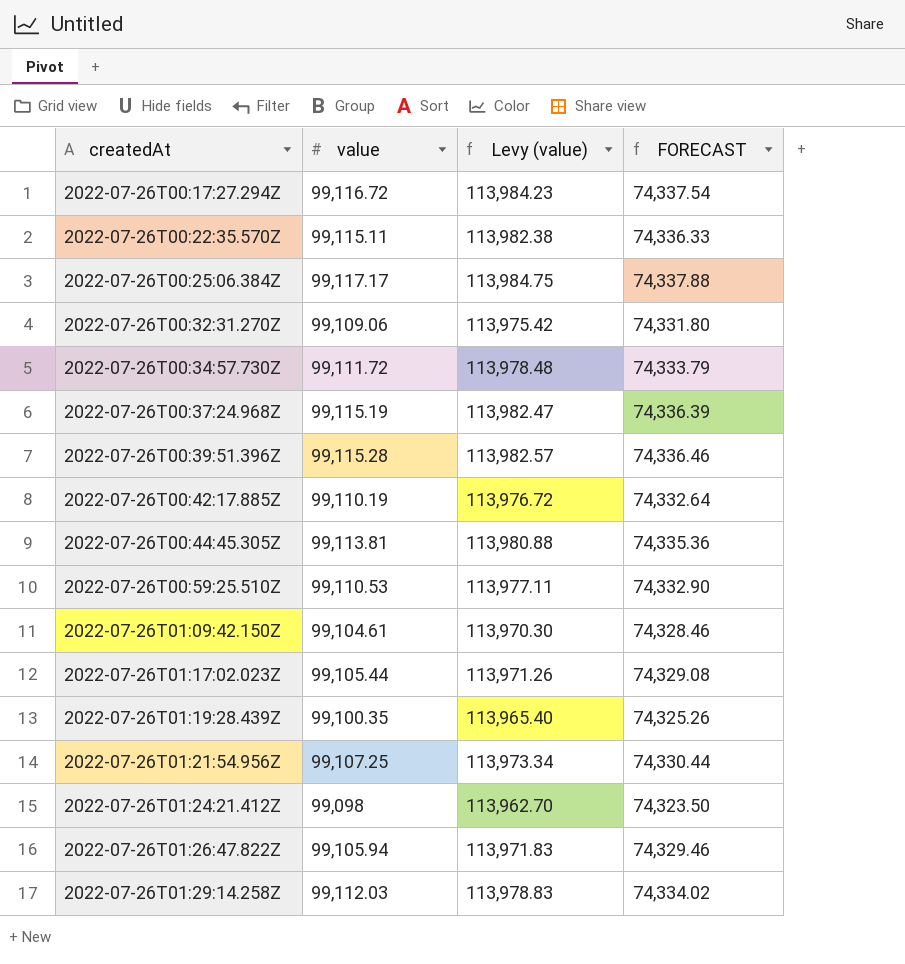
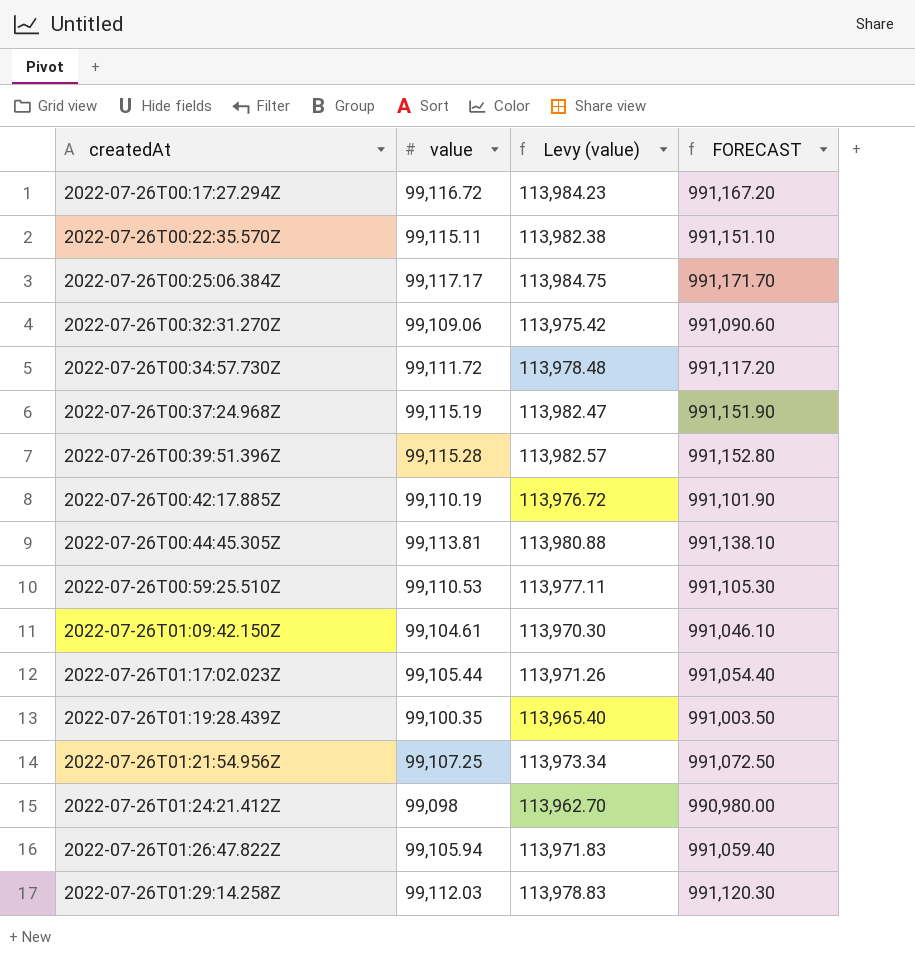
column FORECAST | formula: [value] * 0.75 -> [value] * 10

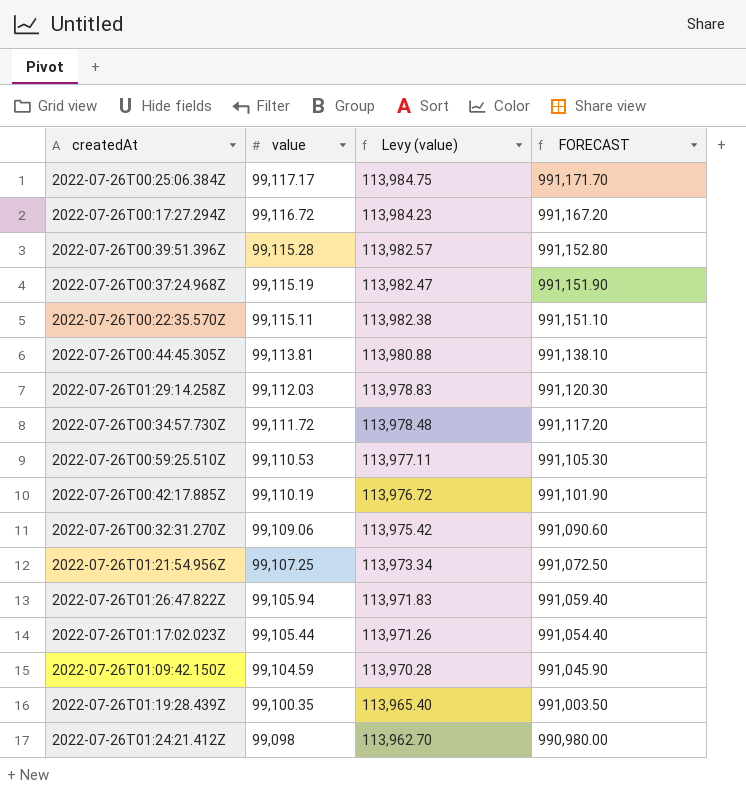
row order: createdAt ascending -> value descending
2022-07-26T01:09:42.150Z | value: 99,104.61 -> 99,104.59
2022-07-26T01:09:42.150Z | Levy (value): 113,970.30 -> 113,970.28
2022-07-26T01:09:42.150Z | FORECAST: 991,046.10 -> 991,045.90

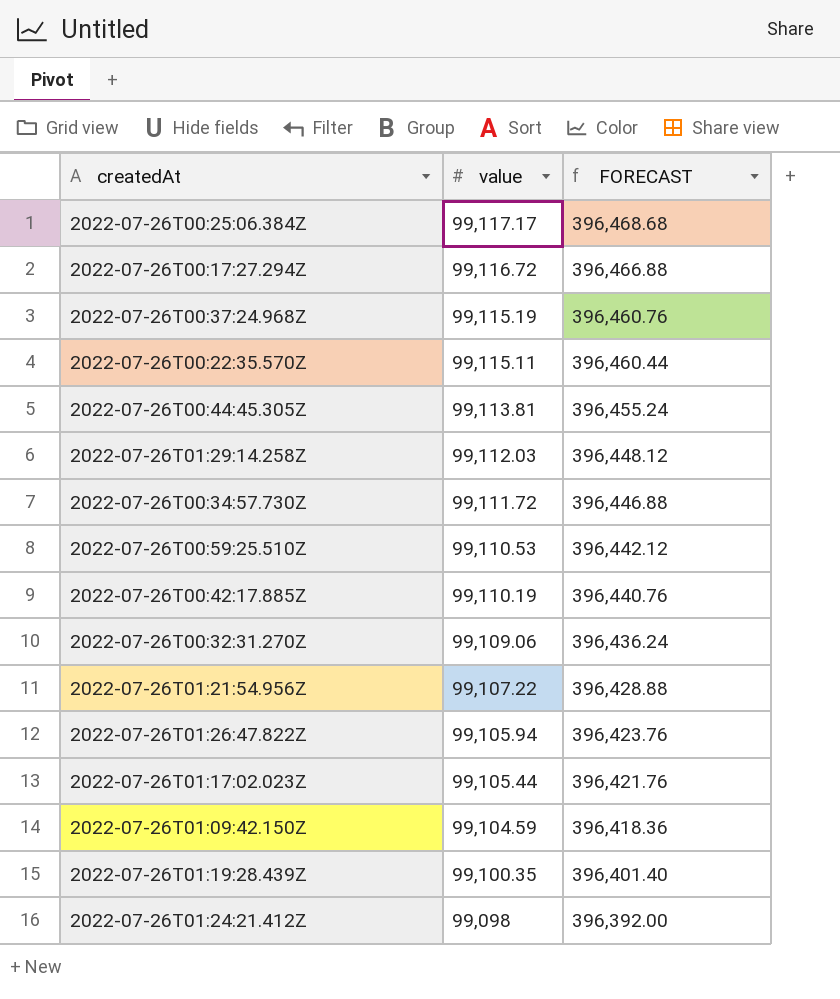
column Levy (value) | formula: [value] * 1.15 -> none
column FORECAST | formula: [value] * 10 -> [value] * 4
row 2022-07-26T00:39:51.396Z: 99,115.28 | 113,982.57 | 991,152.80 -> none
2022-07-26T01:21:54.956Z | value: 99,107.25 -> 99,107.22

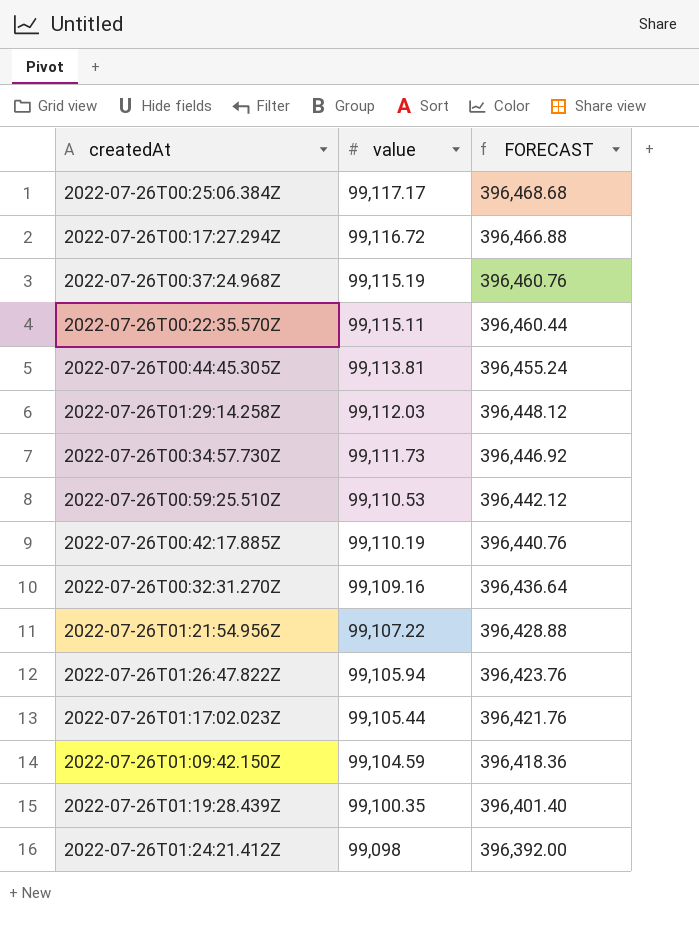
2022-07-26T00:34:57.730Z | value: 99,111.72 -> 99,111.73
2022-07-26T00:34:57.730Z | FORECAST: 396,446.88 -> 396,446.92
2022-07-26T00:32:31.270Z | value: 99,109.06 -> 99,109.16
2022-07-26T00:32:31.270Z | FORECAST: 396,436.24 -> 396,436.64

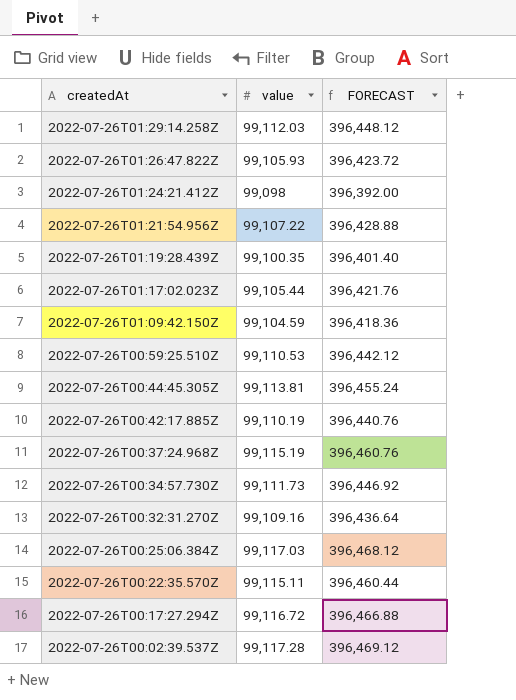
row order: value descending -> createdAt descending
2022-07-26T01:26:47.822Z | value: 99,105.94 -> 99,105.93
2022-07-26T01:26:47.822Z | FORECAST: 396,423.76 -> 396,423.72
2022-07-26T00:25:06.384Z | value: 99,117.17 -> 99,117.03
2022-07-26T00:25:06.384Z | FORECAST: 396,468.68 -> 396,468.12
row 2022-07-26T00:02:39.537Z: none -> 99,117.28 | 396,469.12

